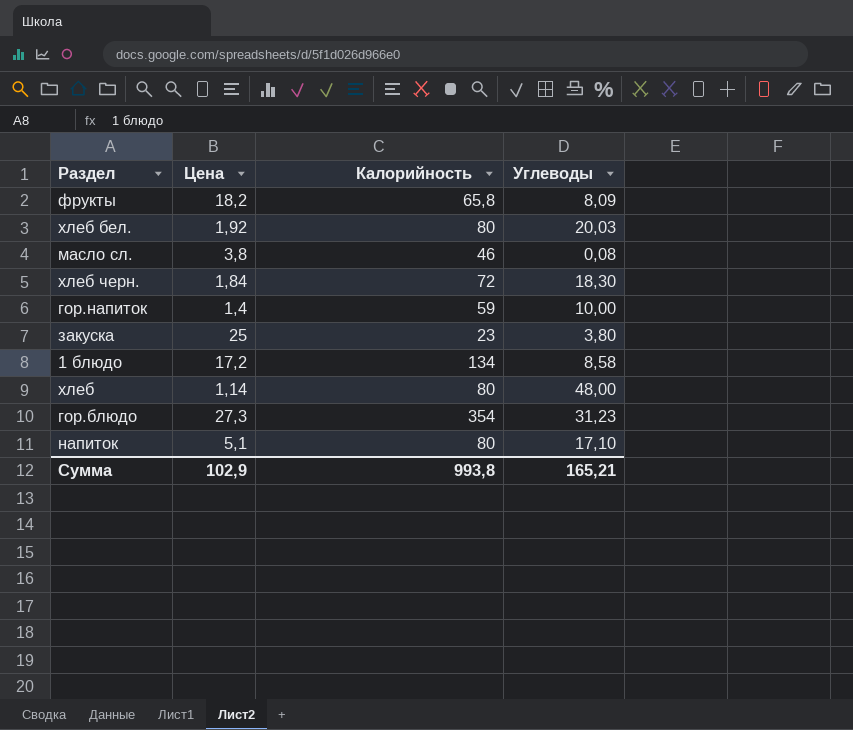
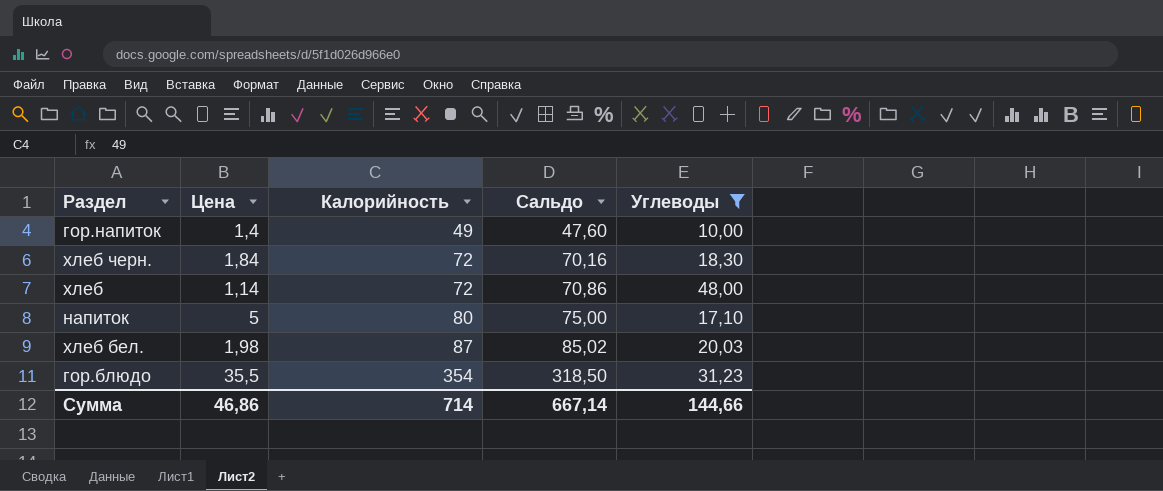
filter: none -> Углеводы >= 10,00
row order: none -> Калорийность ascending
column Сальдо | formula: none -> [Калорийность] - [Цена]
гор.напиток | Калорийность: 59 -> 49
хлеб | Калорийность: 80 -> 72
напиток | Цена: 5,1 -> 5
хлеб бел. | Цена: 1,92 -> 1,98
хлеб бел. | Калорийность: 80 -> 87
гор.блюдо | Цена: 27,3 -> 35,5
Сумма | Цена: 102,9 -> 46,86
Сумма | Калорийность: 993,8 -> 714
Сумма | Углеводы: 165,21 -> 144,66

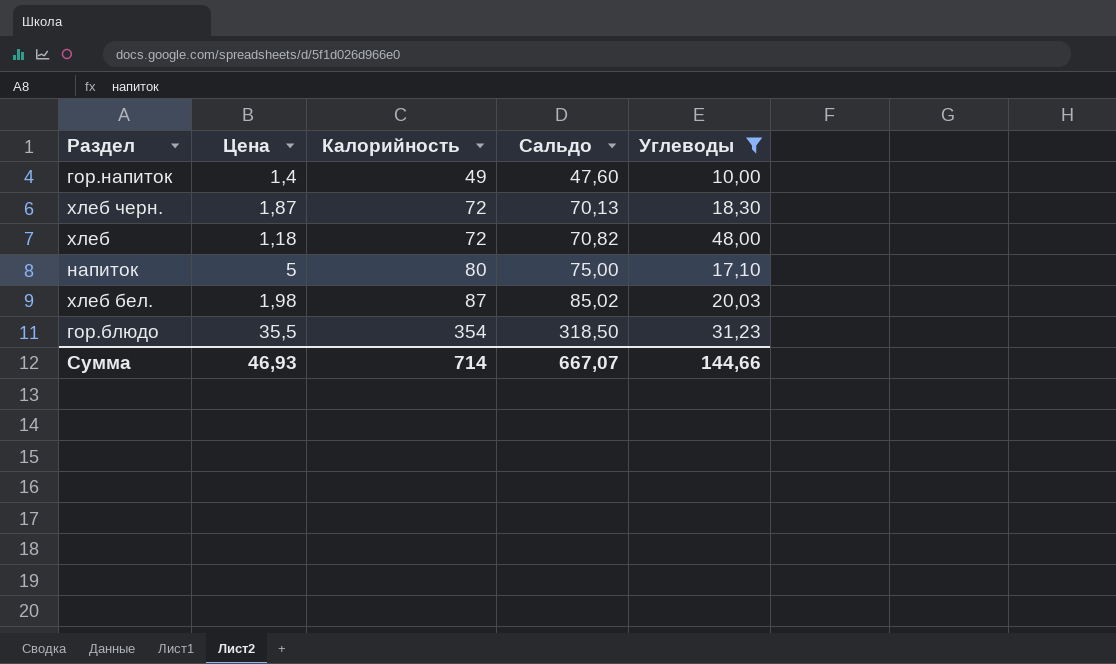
хлеб черн. | Цена: 1,84 -> 1,87
хлеб черн. | Сальдо: 70,16 -> 70,13
хлеб | Цена: 1,14 -> 1,18
хлеб | Сальдо: 70,86 -> 70,82
Сумма | Цена: 46,86 -> 46,93
Сумма | Сальдо: 667,14 -> 667,07

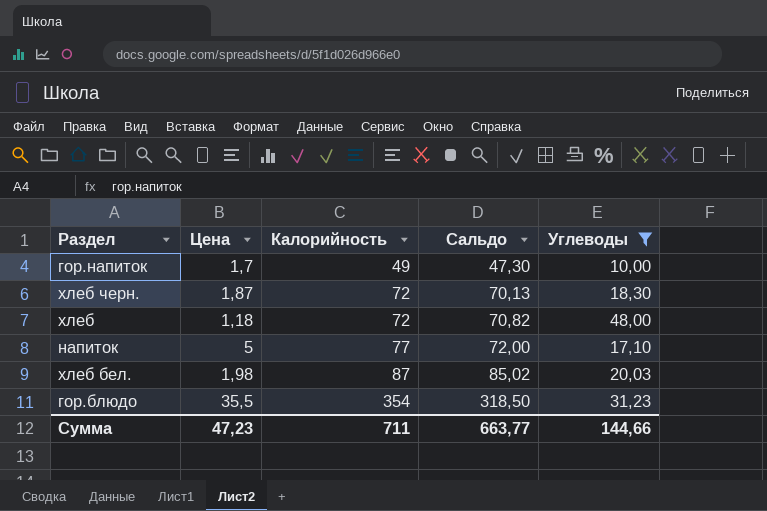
гор.напиток | Цена: 1,4 -> 1,7
гор.напиток | Сальдо: 47,60 -> 47,30
напиток | Калорийность: 80 -> 77
напиток | Сальдо: 75,00 -> 72,00
Сумма | Цена: 46,93 -> 47,23
Сумма | Калорийность: 714 -> 711
Сумма | Сальдо: 667,07 -> 663,77

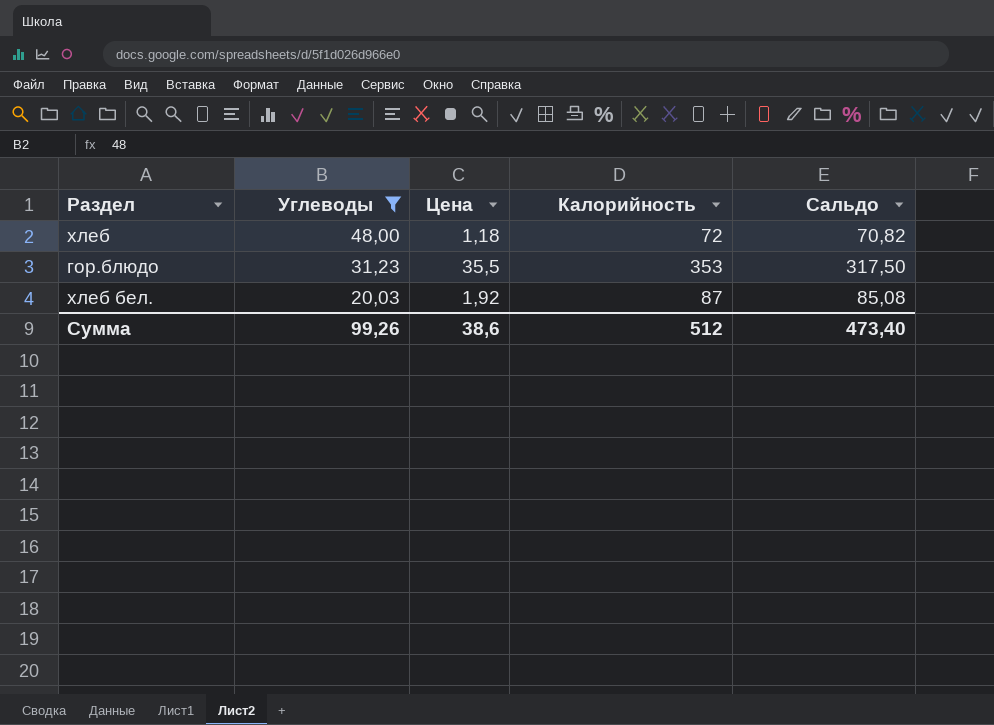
row order: Калорийность ascending -> Углеводы descending
column Углеводы | position: 5 -> 2
row гор.напиток: 1,7 | 49 | 47,30 | 10,00 -> none
row хлеб черн.: 1,87 | 72 | 70,13 | 18,30 -> none
row напиток: 5 | 77 | 72,00 | 17,10 -> none
гор.блюдо | Калорийность: 354 -> 353
гор.блюдо | Сальдо: 318,50 -> 317,50
хлеб бел. | Цена: 1,98 -> 1,92
хлеб бел. | Сальдо: 85,02 -> 85,08
Сумма | Углеводы: 144,66 -> 99,26
Сумма | Цена: 47,23 -> 38,6
Сумма | Калорийность: 711 -> 512
Сумма | Сальдо: 663,77 -> 473,40

